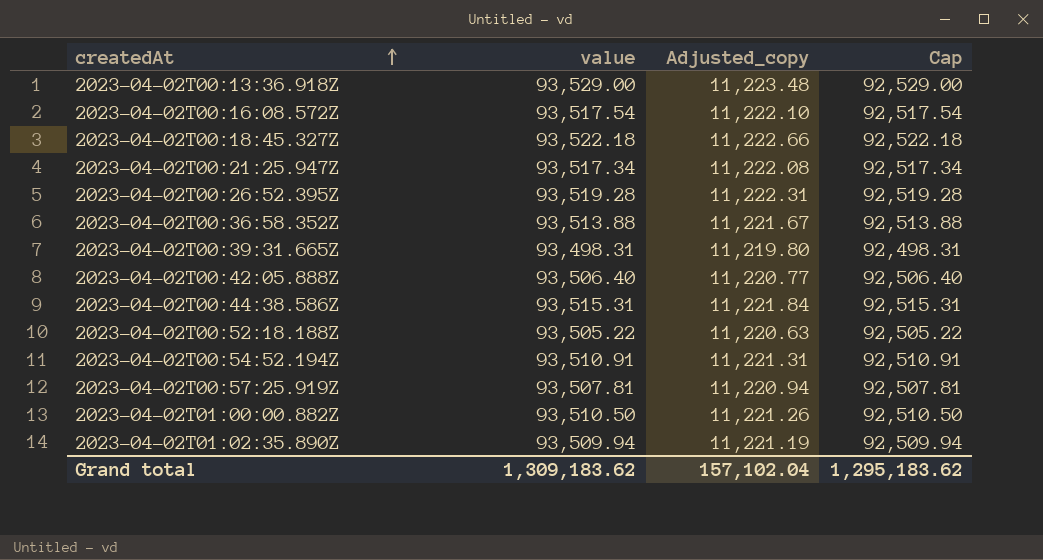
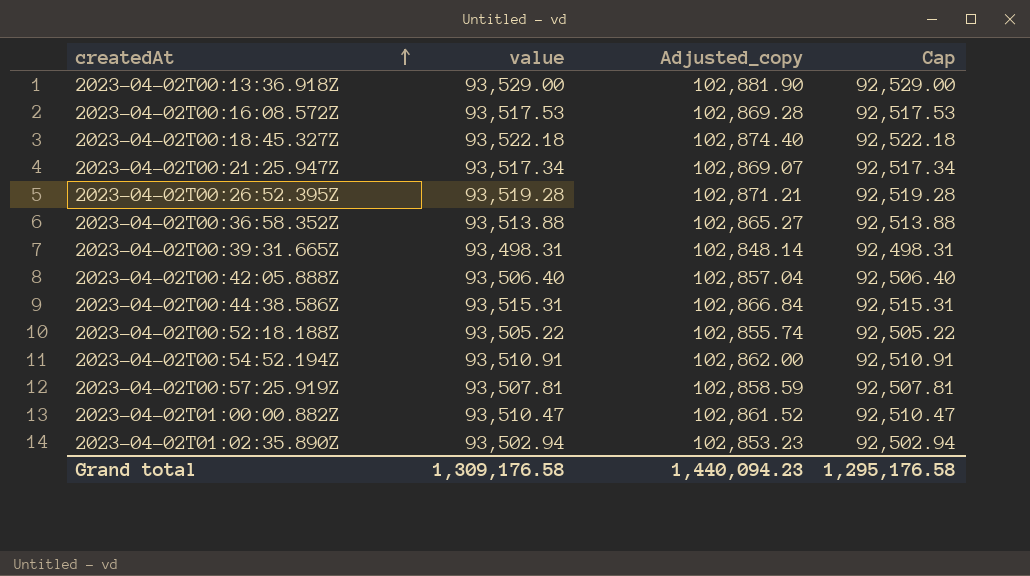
column Adjusted_copy | formula: [value] * 0.12 -> [value] * 1.1
2023-04-02T00:16:08.572Z | value: 93,517.54 -> 93,517.53
2023-04-02T00:16:08.572Z | Cap: 92,517.54 -> 92,517.53
2023-04-02T01:00:00.882Z | value: 93,510.50 -> 93,510.47
2023-04-02T01:00:00.882Z | Cap: 92,510.50 -> 92,510.47
2023-04-02T01:02:35.890Z | value: 93,509.94 -> 93,502.94
2023-04-02T01:02:35.890Z | Cap: 92,509.94 -> 92,502.94
Grand total | value: 1,309,183.62 -> 1,309,176.58
Grand total | Adjusted_copy: 157,102.04 -> 1,440,094.23
Grand total | Cap: 1,295,183.62 -> 1,295,176.58

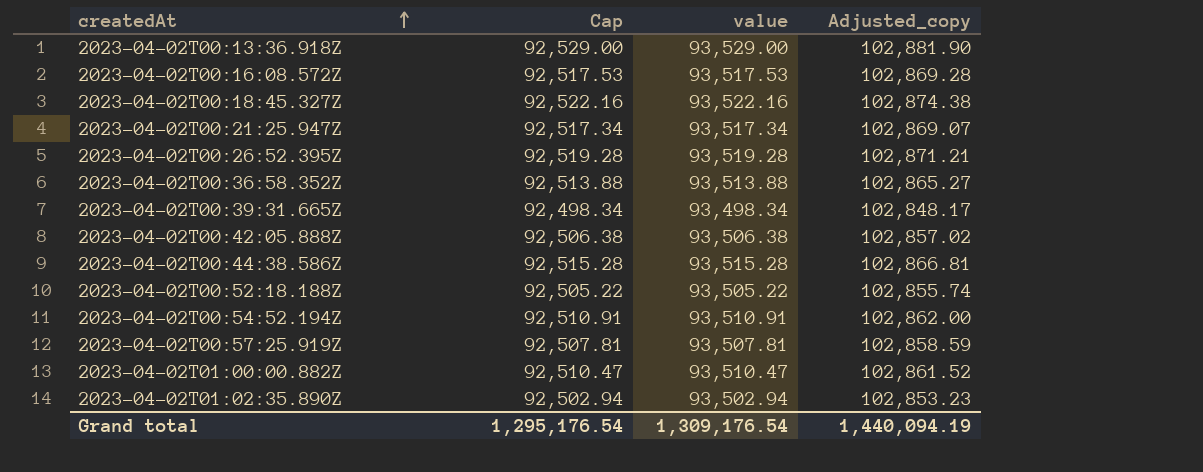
column Cap | position: 4 -> 2
2023-04-02T00:18:45.327Z | Cap: 92,522.18 -> 92,522.16
2023-04-02T00:18:45.327Z | value: 93,522.18 -> 93,522.16
2023-04-02T00:18:45.327Z | Adjusted_copy: 102,874.40 -> 102,874.38
2023-04-02T00:39:31.665Z | Cap: 92,498.31 -> 92,498.34
2023-04-02T00:39:31.665Z | value: 93,498.31 -> 93,498.34
2023-04-02T00:39:31.665Z | Adjusted_copy: 102,848.14 -> 102,848.17
2023-04-02T00:42:05.888Z | Cap: 92,506.40 -> 92,506.38
2023-04-02T00:42:05.888Z | value: 93,506.40 -> 93,506.38
2023-04-02T00:42:05.888Z | Adjusted_copy: 102,857.04 -> 102,857.02
2023-04-02T00:44:38.586Z | Cap: 92,515.31 -> 92,515.28
2023-04-02T00:44:38.586Z | value: 93,515.31 -> 93,515.28
2023-04-02T00:44:38.586Z | Adjusted_copy: 102,866.84 -> 102,866.81
Grand total | Cap: 1,295,176.58 -> 1,295,176.54
Grand total | value: 1,309,176.58 -> 1,309,176.54
Grand total | Adjusted_copy: 1,440,094.23 -> 1,440,094.19

